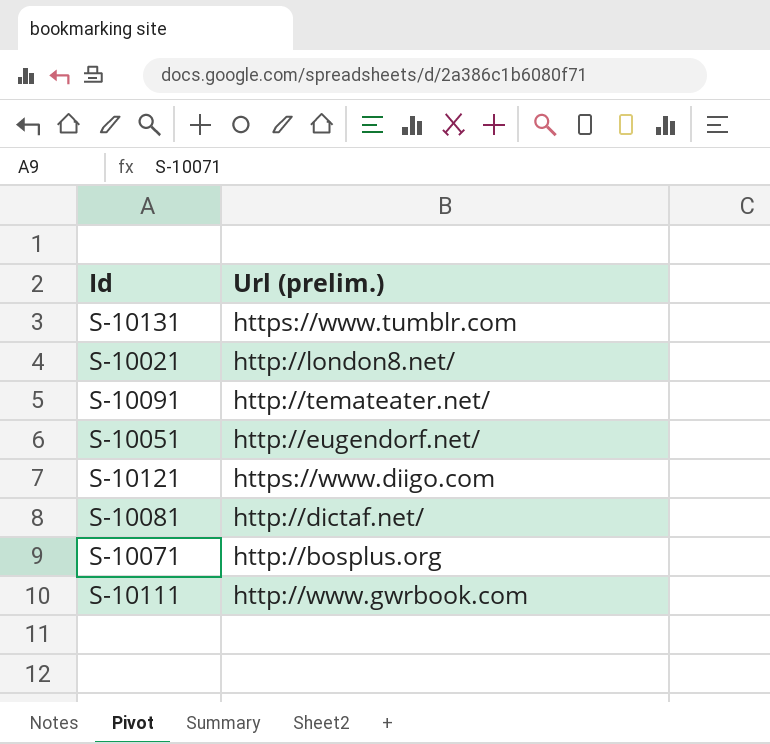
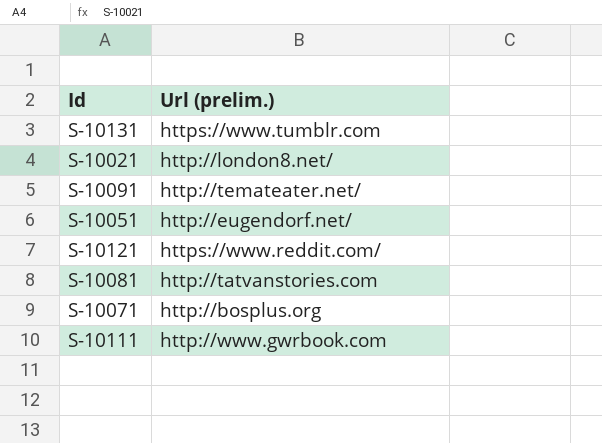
S-10121 | Url (prelim.): https://www.diigo.com -> https://www.reddit.com/
S-10081 | Url (prelim.): http://dictaf.net/ -> http://tatvanstories.com

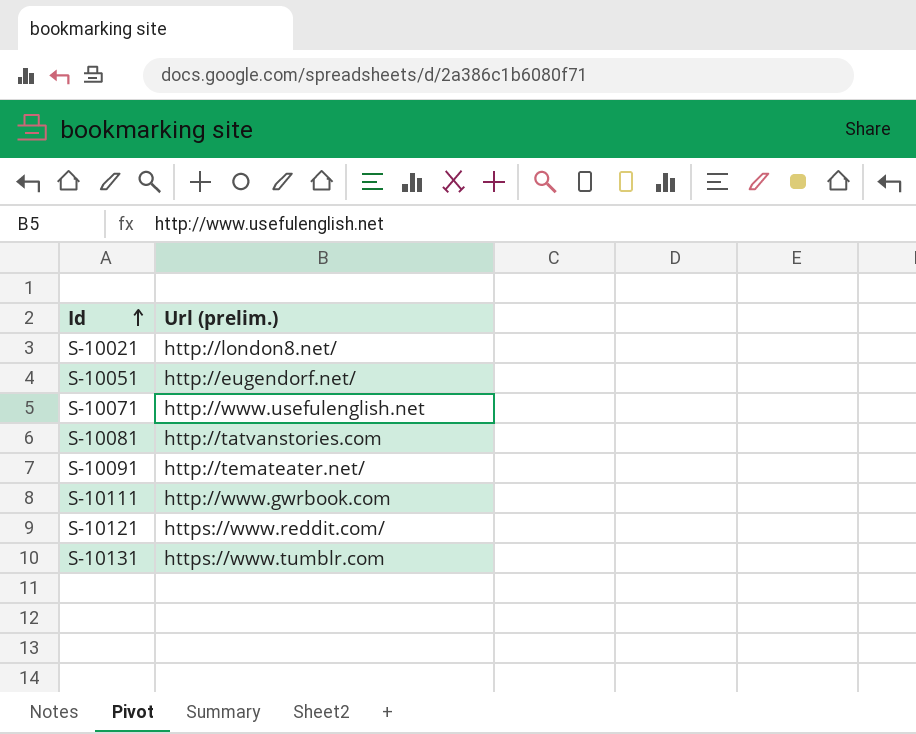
row order: none -> Id ascending
S-10071 | Url (prelim.): http://bosplus.org -> http://www.usefulenglish.net

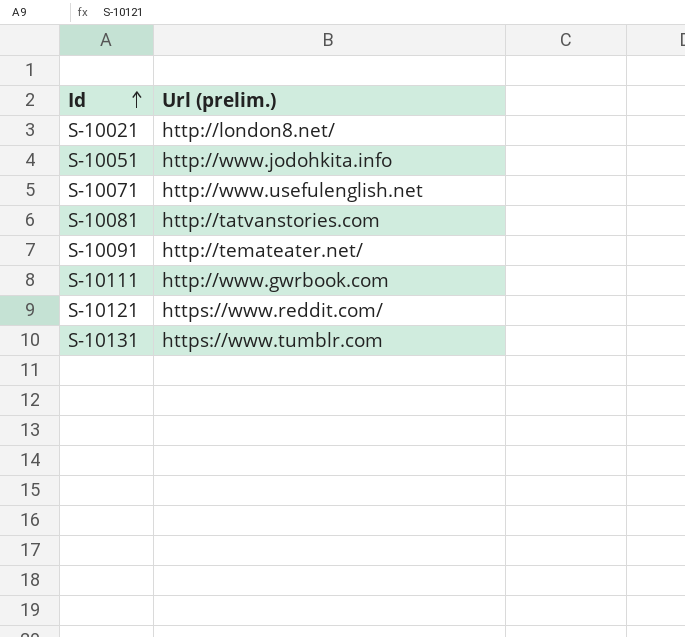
S-10051 | Url (prelim.): http://eugendorf.net/ -> http://www.jodohkita.info

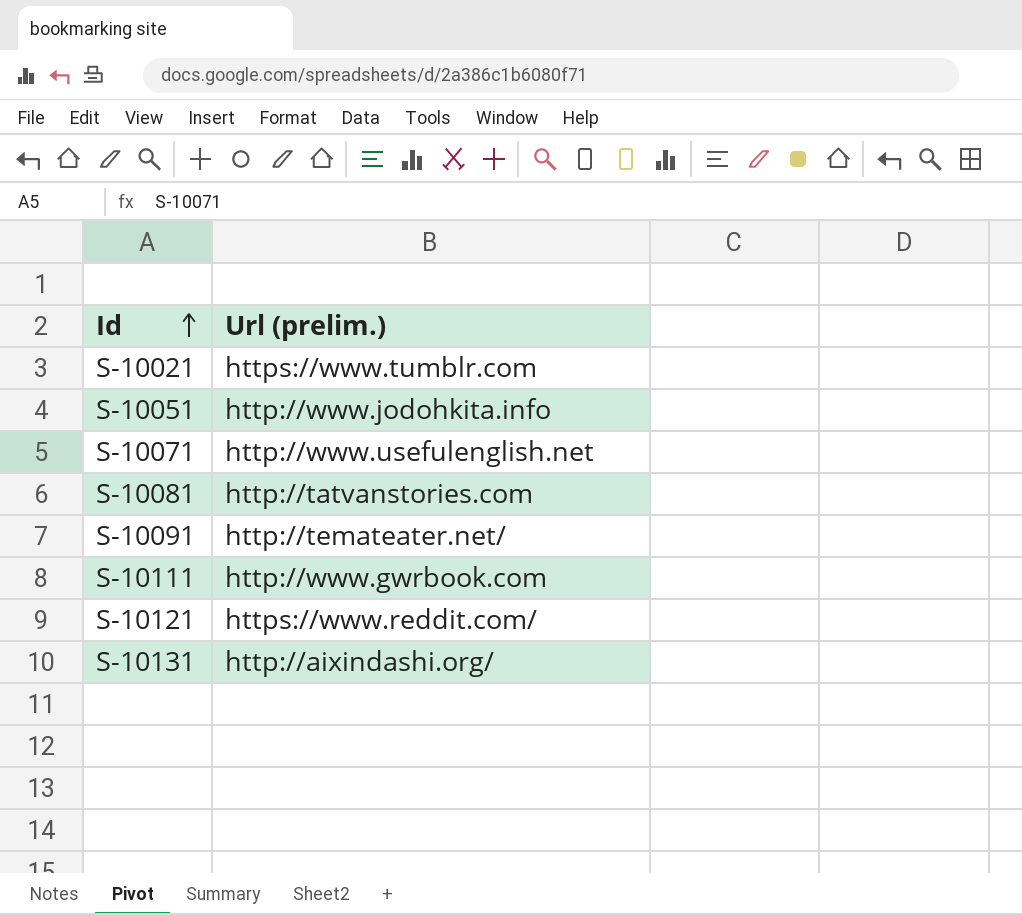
S-10021 | Url (prelim.): http://london8.net/ -> https://www.tumblr.com
S-10131 | Url (prelim.): https://www.tumblr.com -> http://aixindashi.org/

